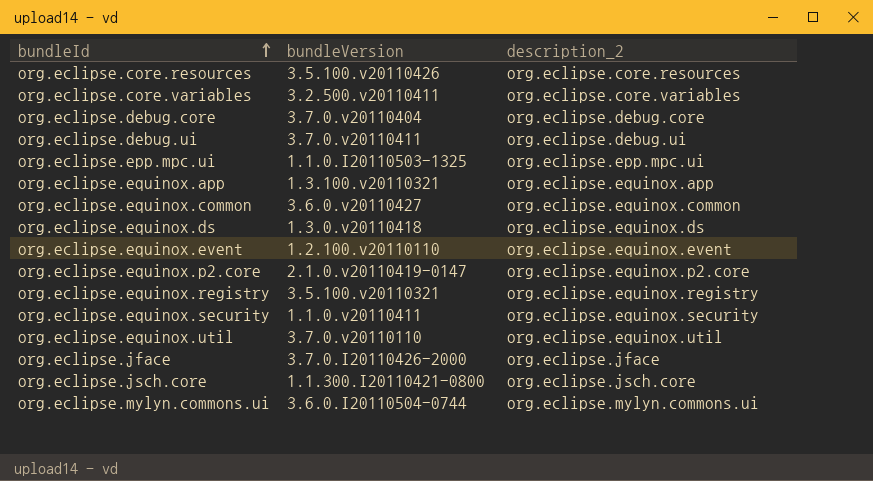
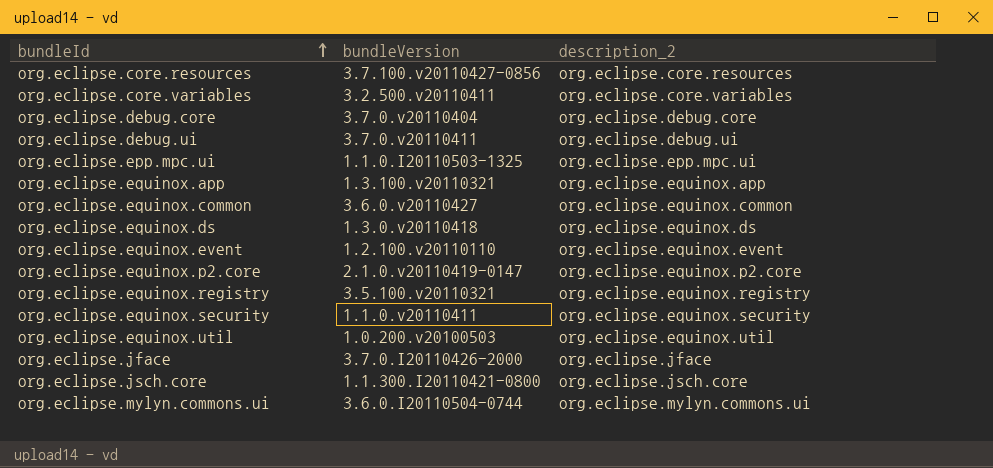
org.eclipse.core.resources | bundleVersion: 3.5.100.v20110426 -> 3.7.100.v20110427-0856
org.eclipse.equinox.util | bundleVersion: 3.7.0.v20110110 -> 1.0.200.v20100503

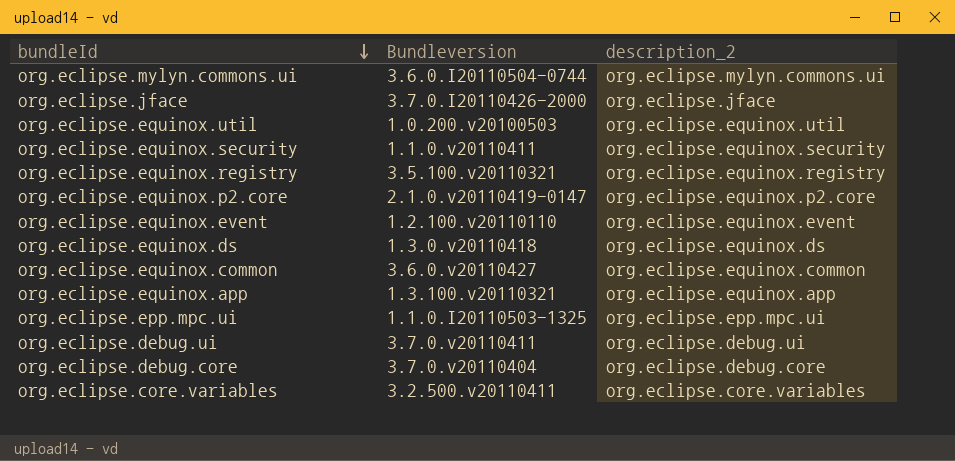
row order: bundleId ascending -> bundleId descending
column name: bundleVersion -> Bundleversion
row org.eclipse.core.resources: 3.7.100.v20110427-0856 | org.eclipse.core.resources -> none
row org.eclipse.jsch.core: 1.1.300.I20110421-0800 | org.eclipse.jsch.core -> none

